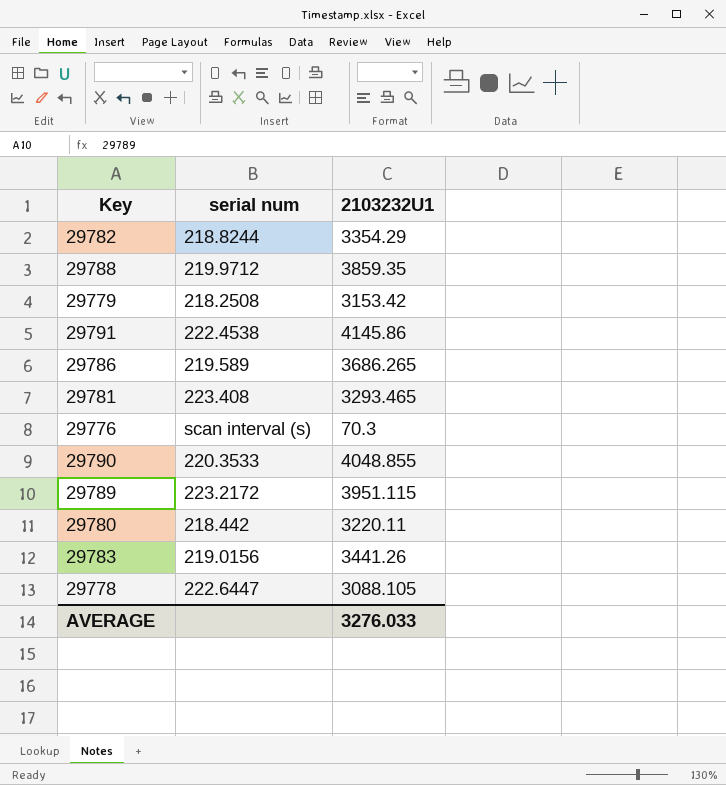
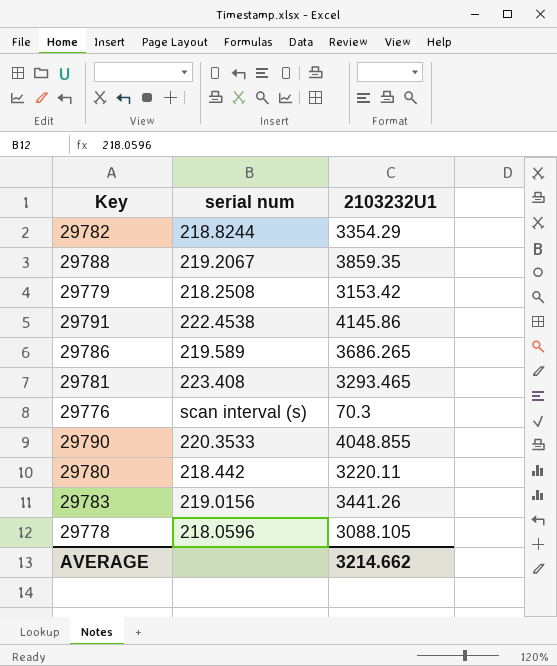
row 29789: 223.2172 | 3951.115 -> none
29788 | serial num: 219.9712 -> 219.2067
29778 | serial num: 222.6447 -> 218.0596
AVERAGE | 2103232U1: 3276.033 -> 3214.662

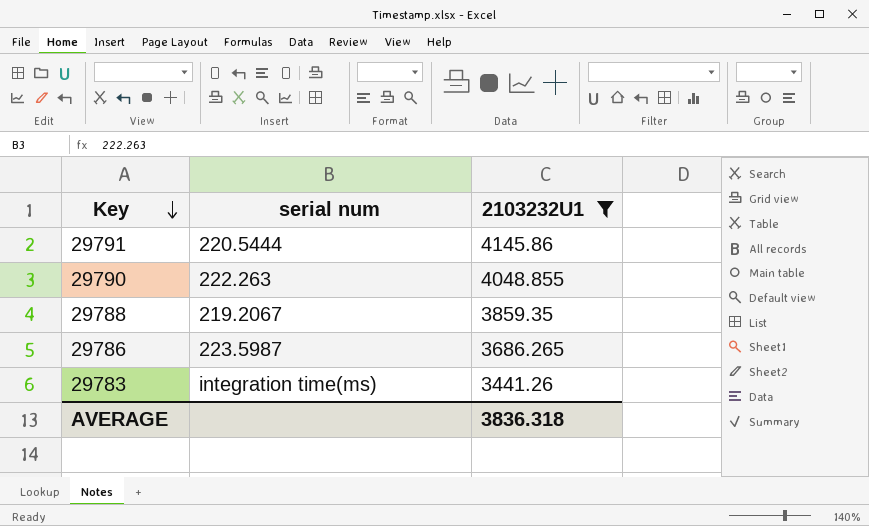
filter: none -> 2103232U1 >= 3441.26
row order: none -> Key descending
29791 | serial num: 222.4538 -> 220.5444
29790 | serial num: 220.3533 -> 222.263
29786 | serial num: 219.589 -> 223.5987
29783 | serial num: 219.0156 -> integration time(ms)
AVERAGE | 2103232U1: 3214.662 -> 3836.318

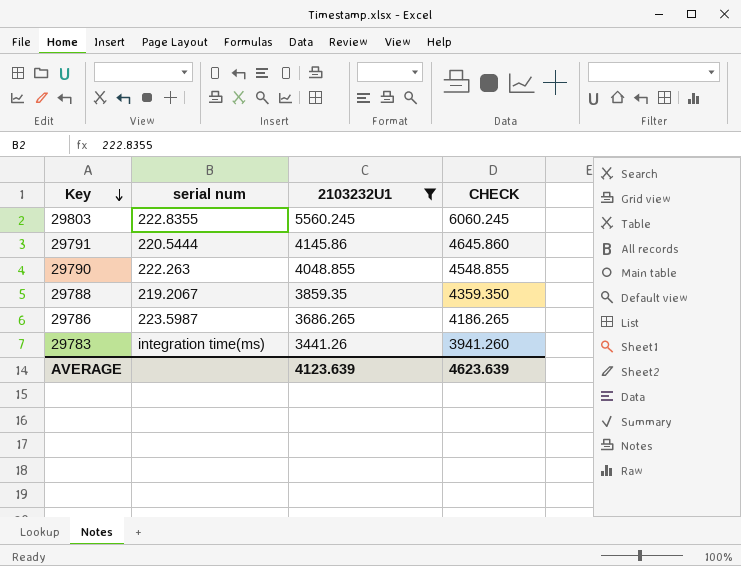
column CHECK | formula: none -> [2103232U1] + 500
row 29803: none -> 222.8355 | 5560.245 | 6060.245
AVERAGE | 2103232U1: 3836.318 -> 4123.639

